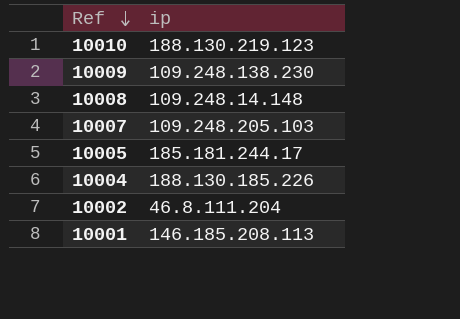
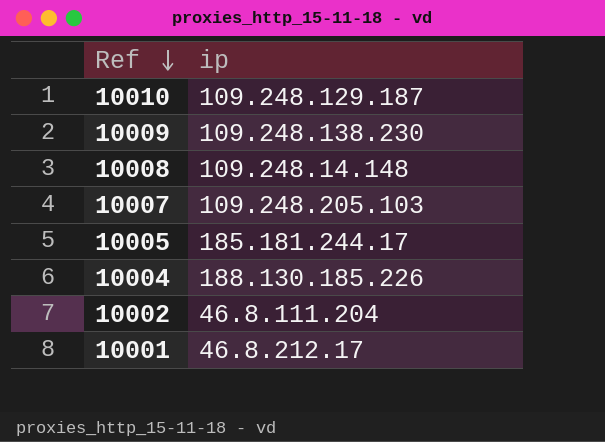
10010 | ip: 188.130.219.123 -> 109.248.129.187
10001 | ip: 146.185.208.113 -> 46.8.212.17

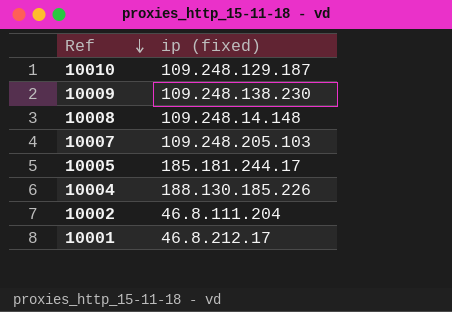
column name: ip -> ip (fixed)

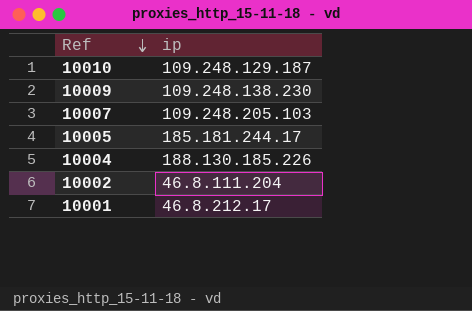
column name: ip (fixed) -> ip
row 10008: 109.248.14.148 -> none

